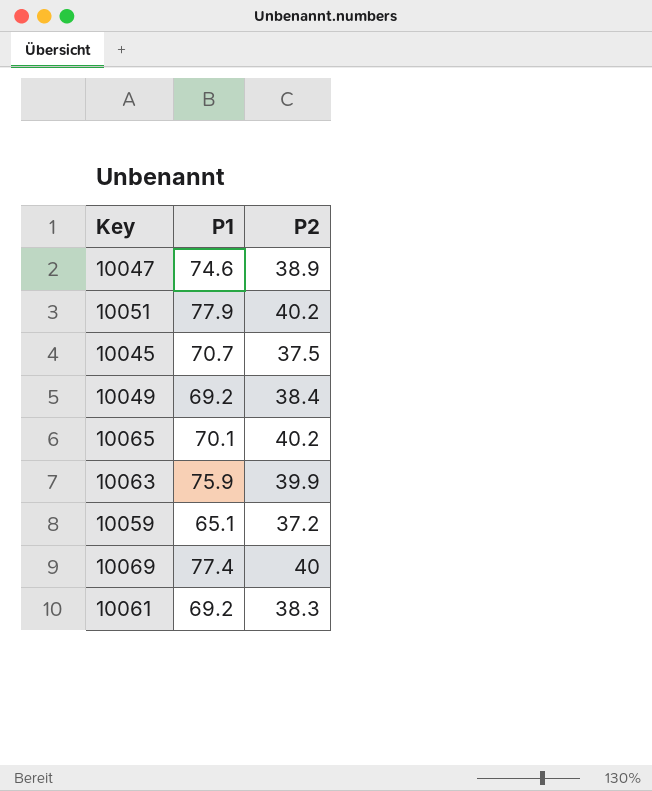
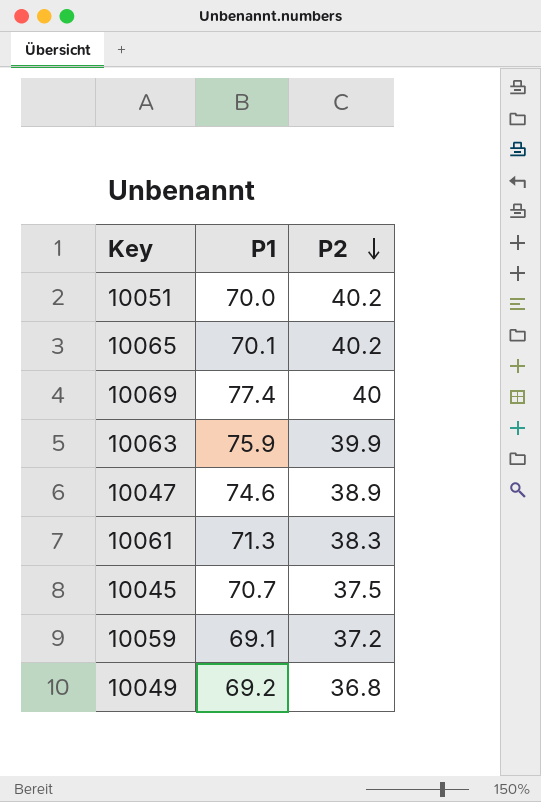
row order: none -> P2 descending
10051 | P1: 77.9 -> 70.0
10061 | P1: 69.2 -> 71.3
10059 | P1: 65.1 -> 69.1
10049 | P2: 38.4 -> 36.8

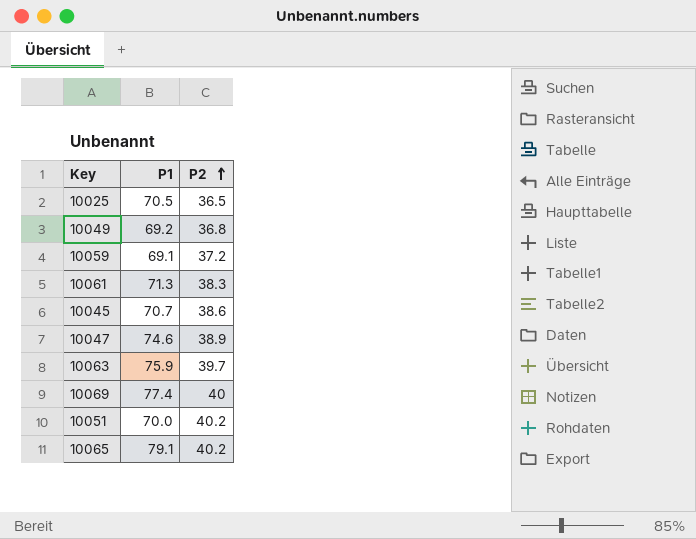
row order: P2 descending -> P2 ascending
row 10025: none -> 70.5 | 36.5
10045 | P2: 37.5 -> 38.6
10063 | P2: 39.9 -> 39.7
10065 | P1: 70.1 -> 79.1

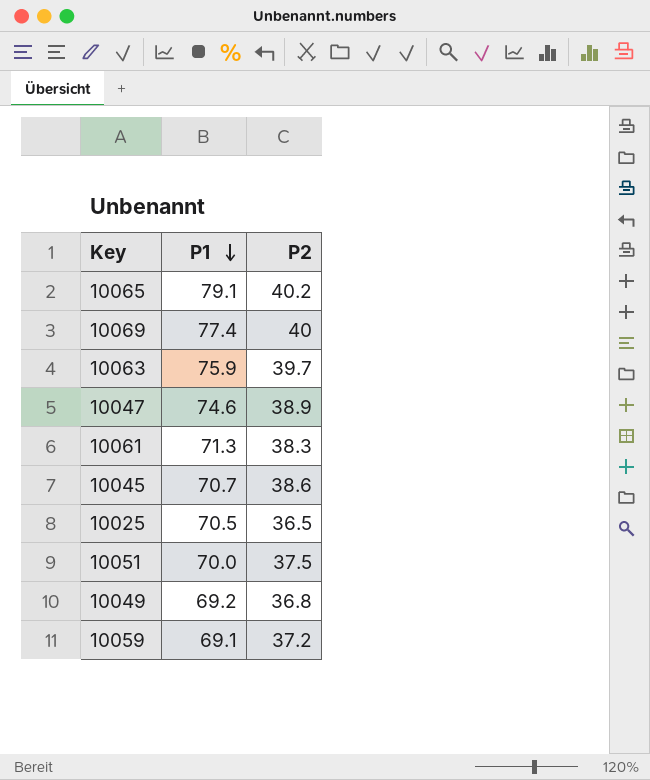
row order: P2 ascending -> P1 descending
10051 | P2: 40.2 -> 37.5

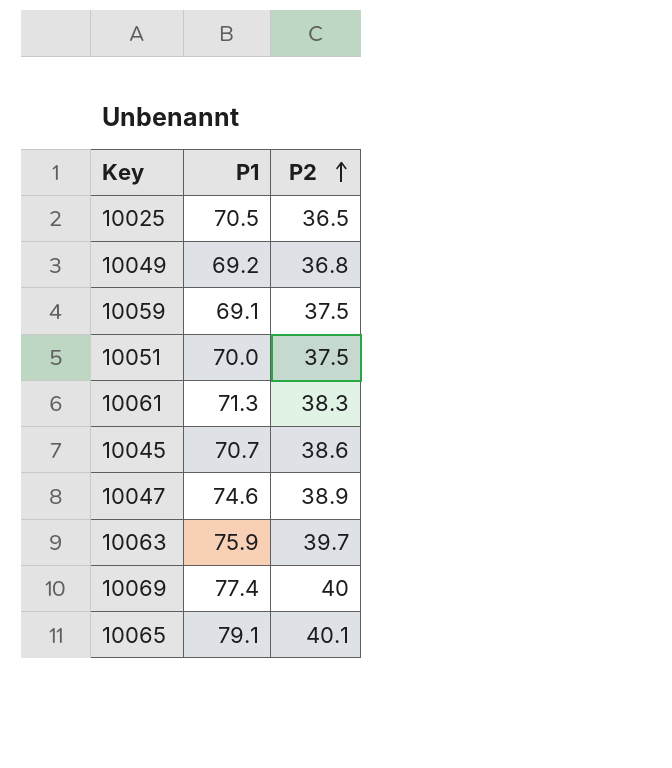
row order: P1 descending -> P2 ascending
10059 | P2: 37.2 -> 37.5
10065 | P2: 40.2 -> 40.1

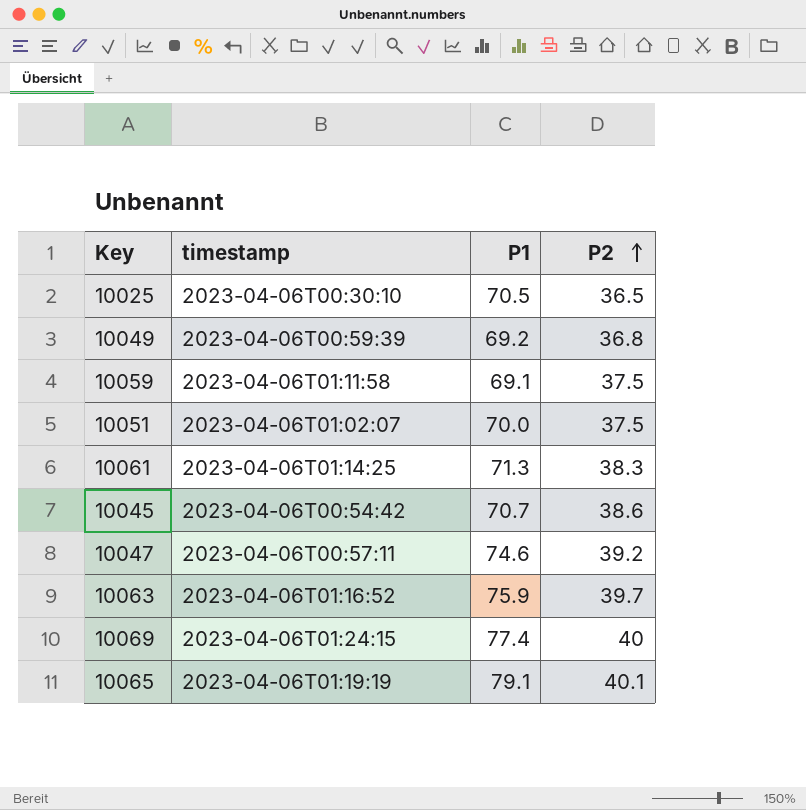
column timestamp | position: none -> 2
10047 | P2: 38.9 -> 39.2

